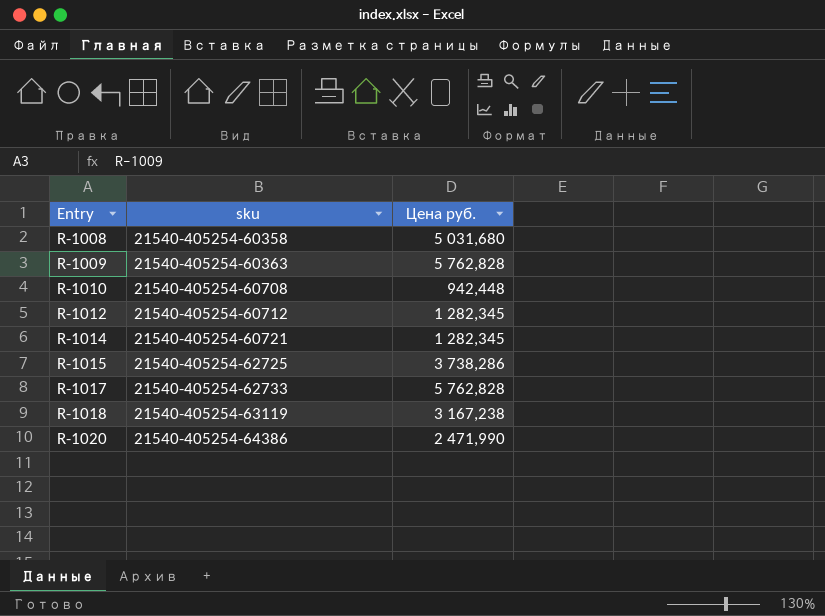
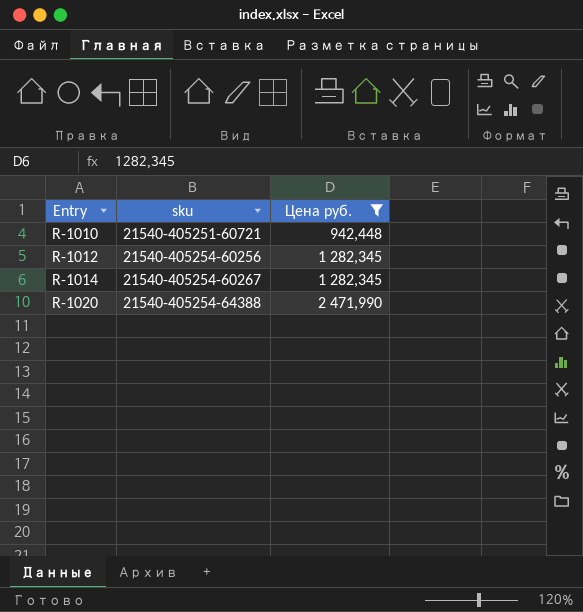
filter: none -> Цена руб. <= 2 471,990
R-1010 | sku: 21540-405254-60708 -> 21540-405251-60721
R-1012 | sku: 21540-405254-60712 -> 21540-405254-60256
R-1014 | sku: 21540-405254-60721 -> 21540-405254-60267
R-1020 | sku: 21540-405254-64386 -> 21540-405254-64388

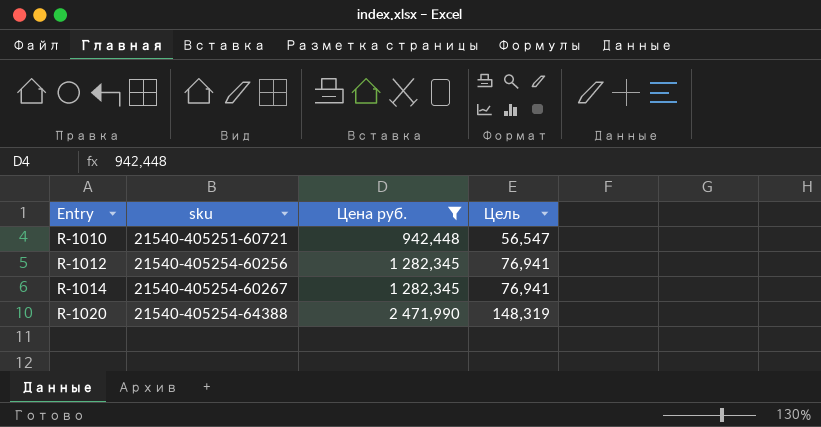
column Цель | formula: none -> [Цена руб.] * 0,06

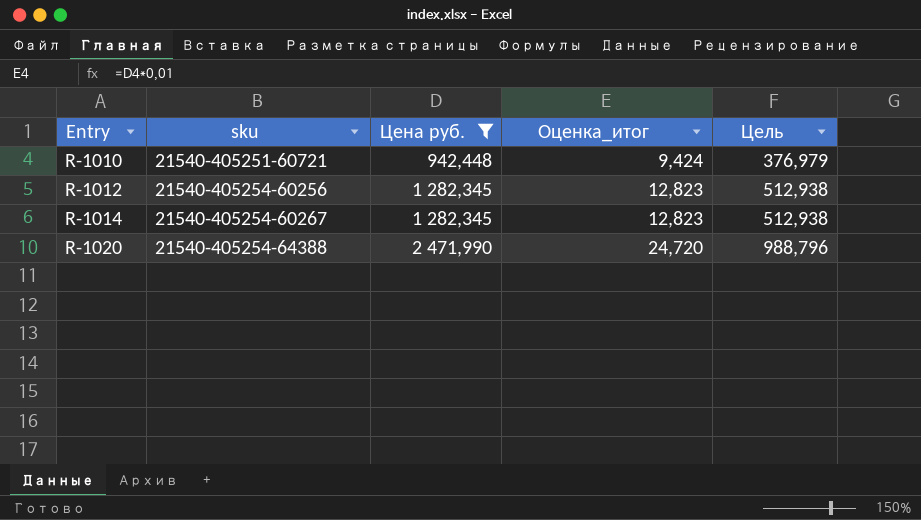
column Оценка_итог | formula: none -> [Цена руб.] * 0,01
column Цель | formula: [Цена руб.] * 0,06 -> [Цена руб.] * 0,4

